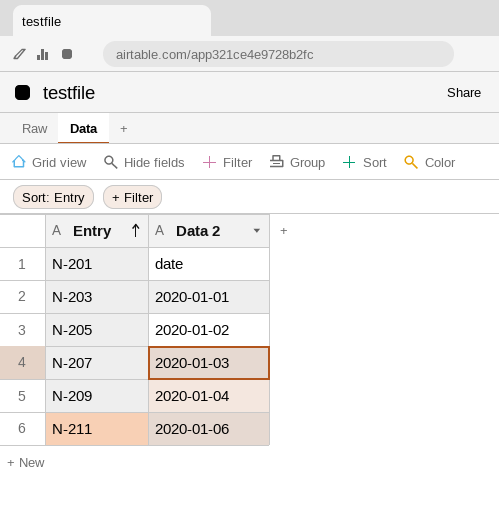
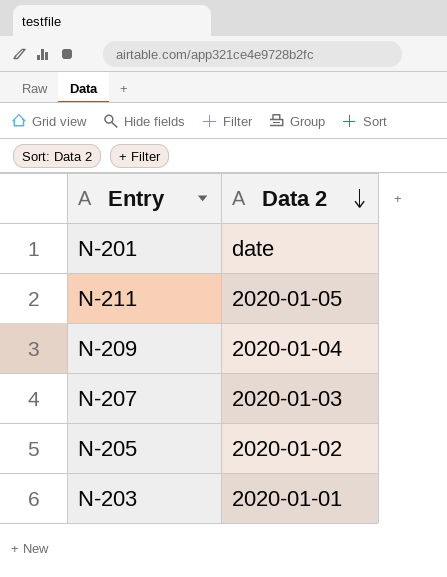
row order: Entry ascending -> Data 2 descending
N-211 | Data 2: 2020-01-06 -> 2020-01-05

